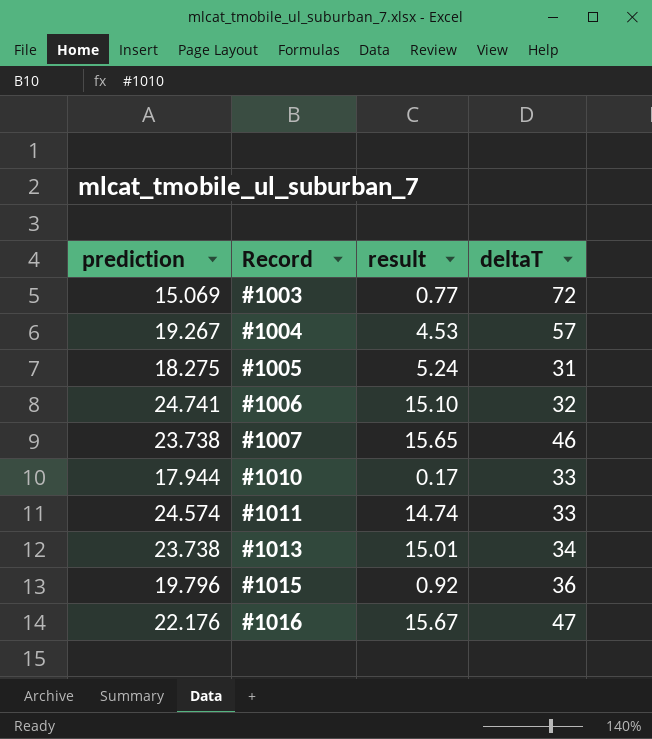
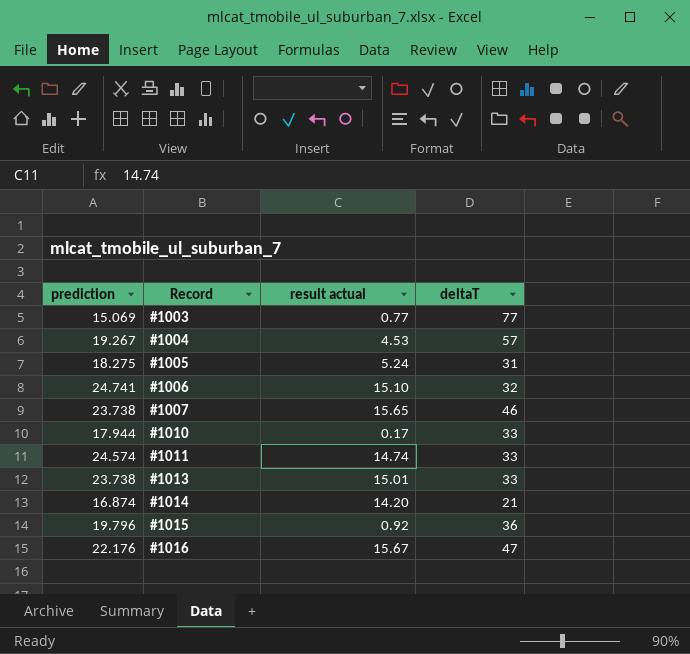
column name: result -> result actual
#1003 | deltaT: 72 -> 77
#1013 | deltaT: 34 -> 33
row #1014: none -> 16.874 | 14.20 | 21

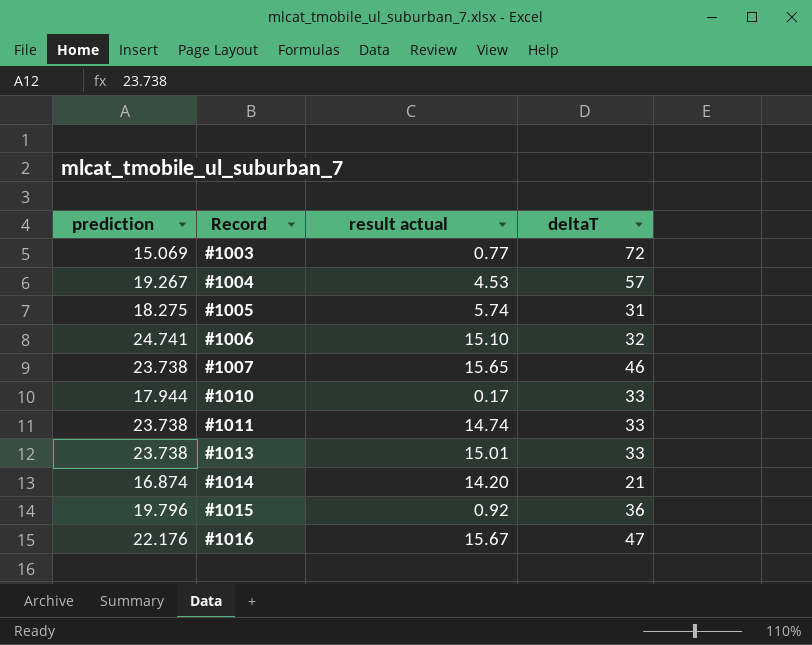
#1003 | deltaT: 77 -> 72
#1005 | result actual: 5.24 -> 5.74
#1011 | prediction: 24.574 -> 23.738

